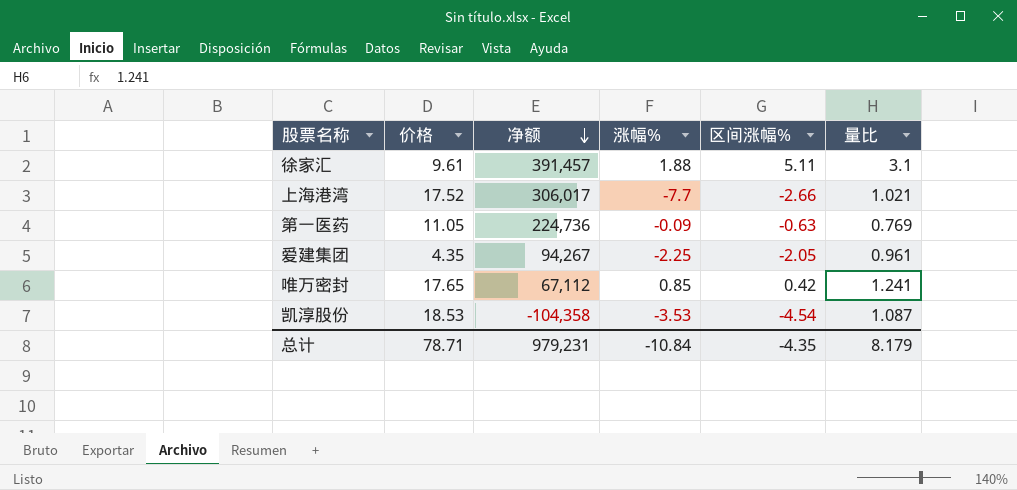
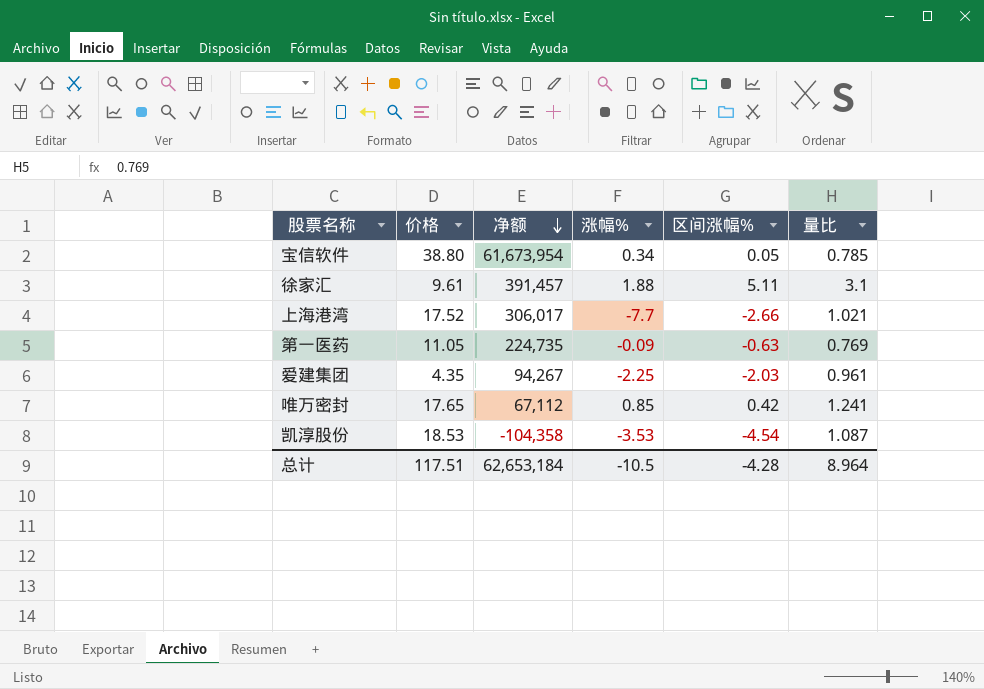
row 宝信软件: none -> 38.80 | 61,673,954 | 0.34 | 0.05 | 0.785
第一医药 | 净额: 224,736 -> 224,735
爱建集团 | 区间涨幅%: -2.05 -> -2.03
总计 | 价格: 78.71 -> 117.51
总计 | 净额: 979,231 -> 62,653,184
总计 | 涨幅%: -10.84 -> -10.5
总计 | 区间涨幅%: -4.35 -> -4.28
总计 | 量比: 8.179 -> 8.964

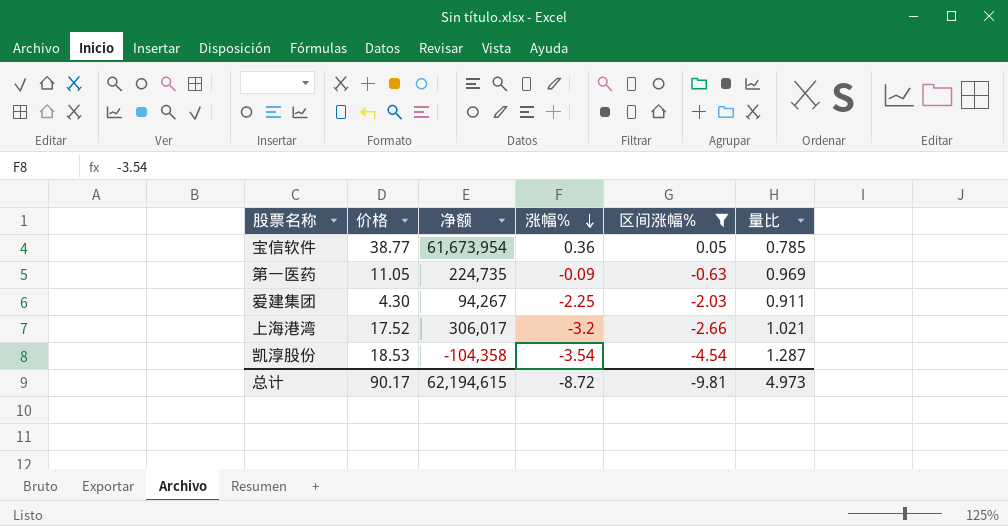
filter: none -> 区间涨幅% <= 0.05
row order: 净额 descending -> 涨幅% descending
宝信软件 | 价格: 38.80 -> 38.77
宝信软件 | 涨幅%: 0.34 -> 0.36
第一医药 | 量比: 0.769 -> 0.969
爱建集团 | 价格: 4.35 -> 4.30
爱建集团 | 量比: 0.961 -> 0.911
上海港湾 | 涨幅%: -7.7 -> -3.2
凯淳股份 | 涨幅%: -3.53 -> -3.54
凯淳股份 | 量比: 1.087 -> 1.287
总计 | 价格: 117.51 -> 90.17
总计 | 净额: 62,653,184 -> 62,194,615
总计 | 涨幅%: -10.5 -> -8.72
总计 | 区间涨幅%: -4.28 -> -9.81
总计 | 量比: 8.964 -> 4.973

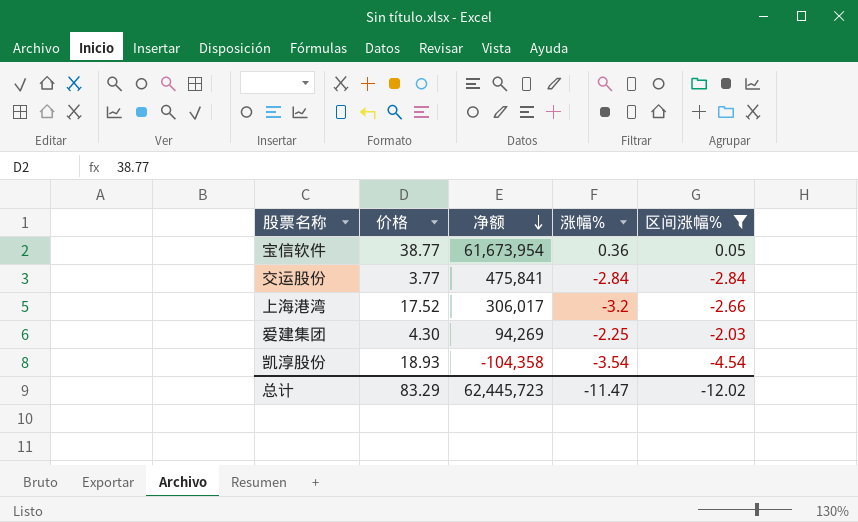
row order: 涨幅% descending -> 净额 descending
column 量比 | position: 6 -> none
row 第一医药: 11.05 | 224,735 | -0.09 | -0.63 | 0.969 -> none
row 交运股份: none -> 3.77 | 475,841 | -2.84 | -2.84
爱建集团 | 净额: 94,267 -> 94,269
凯淳股份 | 价格: 18.53 -> 18.93
总计 | 价格: 90.17 -> 83.29
总计 | 净额: 62,194,615 -> 62,445,723
总计 | 涨幅%: -8.72 -> -11.47
总计 | 区间涨幅%: -9.81 -> -12.02

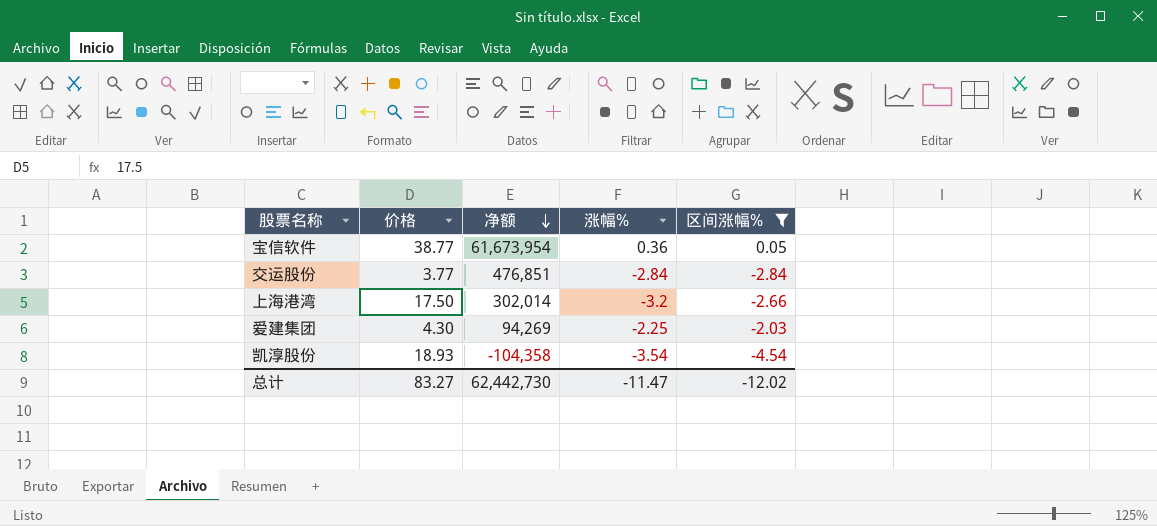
交运股份 | 净额: 475,841 -> 476,851
上海港湾 | 价格: 17.52 -> 17.50
上海港湾 | 净额: 306,017 -> 302,014
总计 | 价格: 83.29 -> 83.27
总计 | 净额: 62,445,723 -> 62,442,730

